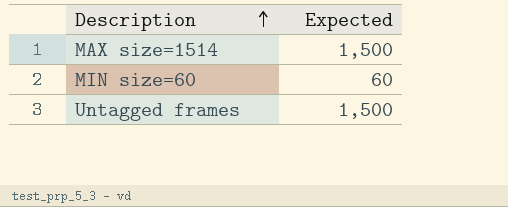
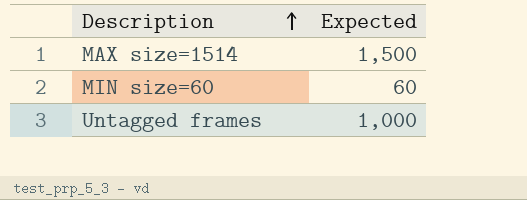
Untagged frames | Expected: 1,500 -> 1,000

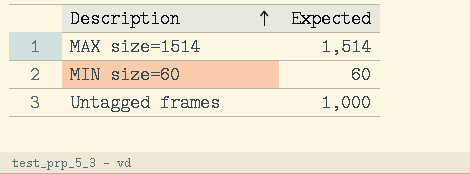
MAX size=1514 | Expected: 1,500 -> 1,514

